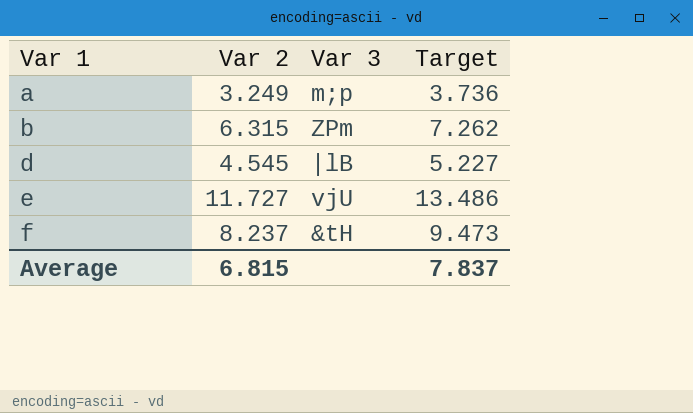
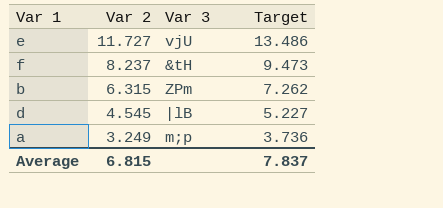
row order: Var 1 ascending -> Var 2 descending

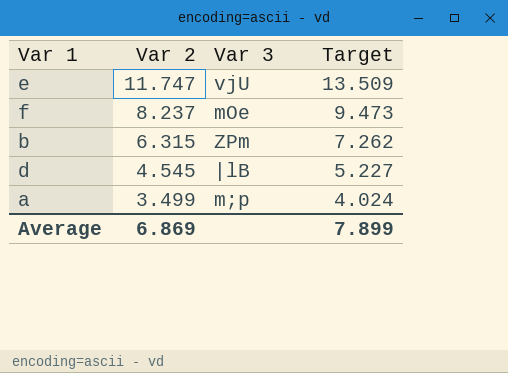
e | Var 2: 11.727 -> 11.747
e | Target: 13.486 -> 13.509
f | Var 3: &tH -> mOe
a | Var 2: 3.249 -> 3.499
a | Target: 3.736 -> 4.024
Average | Var 2: 6.815 -> 6.869
Average | Target: 7.837 -> 7.899

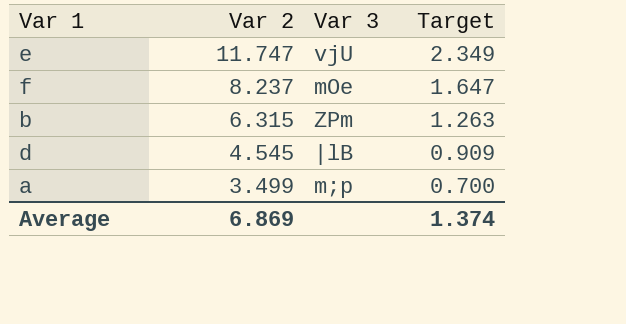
column Target | formula: [Var 2] * 1.15 -> [Var 2] * 0.2
Average | Target: 7.899 -> 1.374

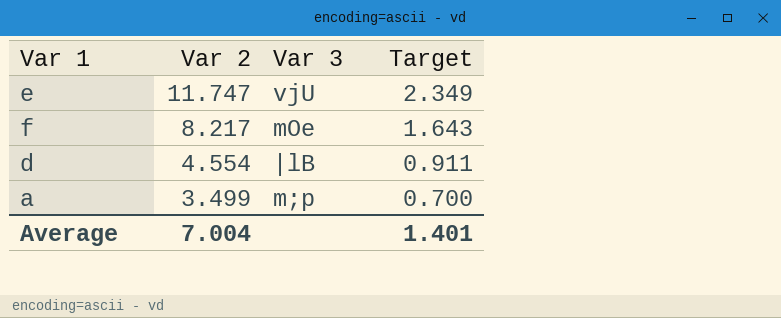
row b: 6.315 | ZPm | 1.263 -> none
f | Var 2: 8.237 -> 8.217
f | Target: 1.647 -> 1.643
d | Var 2: 4.545 -> 4.554
d | Target: 0.909 -> 0.911
Average | Var 2: 6.869 -> 7.004
Average | Target: 1.374 -> 1.401

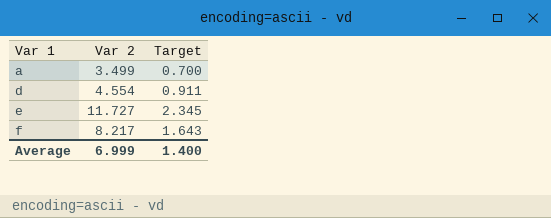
row order: Var 2 descending -> Var 1 ascending
column Var 3 | position: 3 -> none
e | Var 2: 11.747 -> 11.727
e | Target: 2.349 -> 2.345
Average | Var 2: 7.004 -> 6.999
Average | Target: 1.401 -> 1.400

